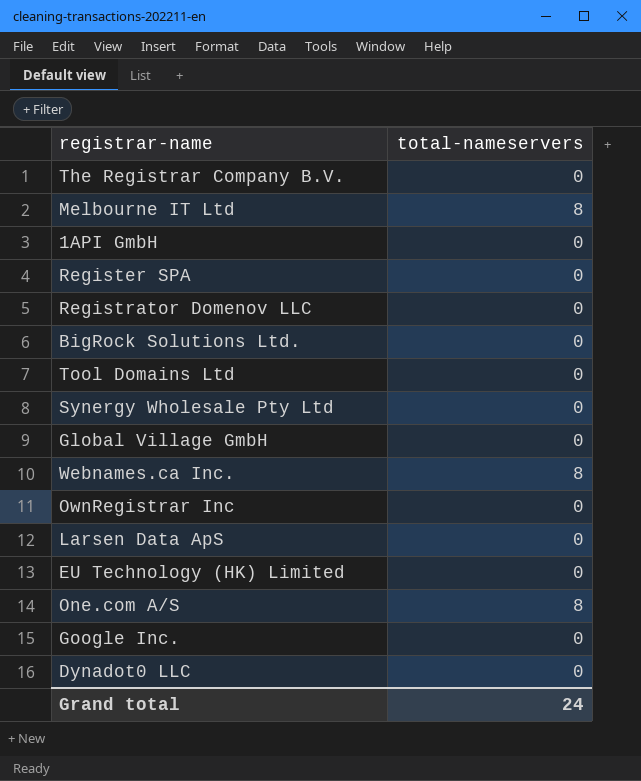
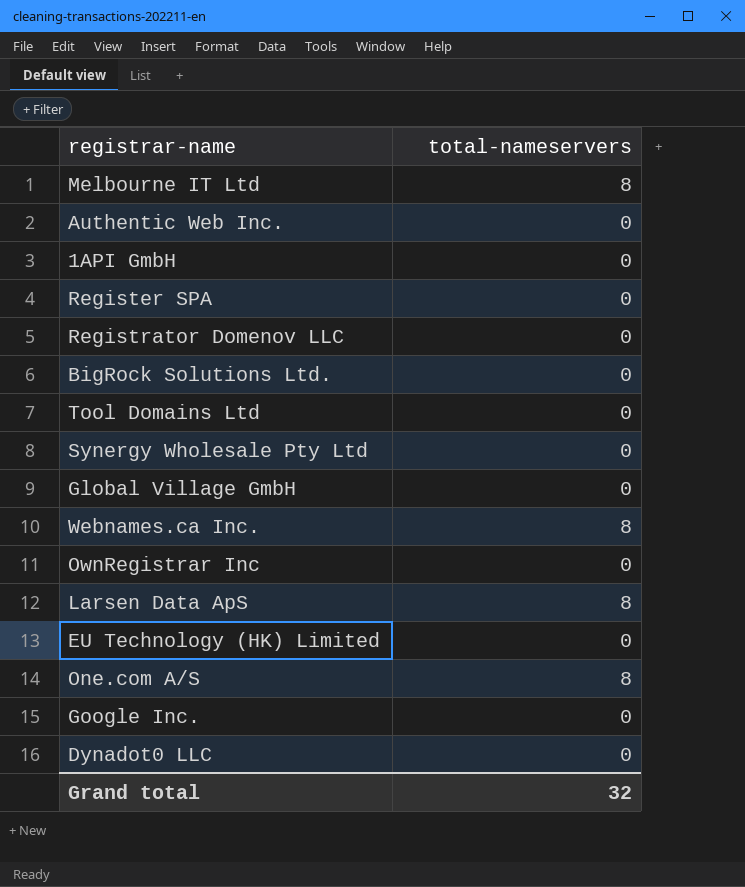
row The Registrar Company B.V.: 0 -> none
row Authentic Web Inc.: none -> 0
Larsen Data ApS | total-nameservers: 0 -> 8
Grand total | total-nameservers: 24 -> 32

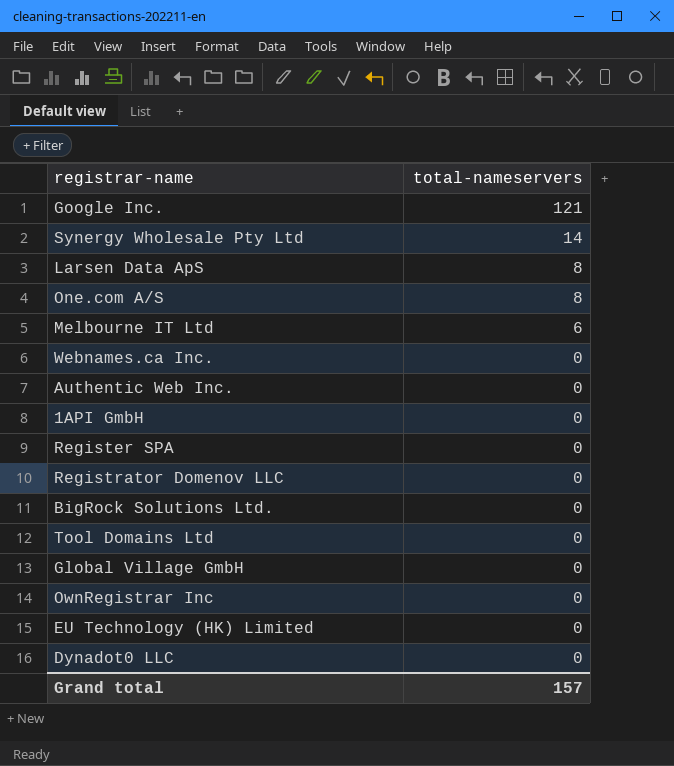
row order: none -> total-nameservers descending
Google Inc. | total-nameservers: 0 -> 121
Synergy Wholesale Pty Ltd | total-nameservers: 0 -> 14
Melbourne IT Ltd | total-nameservers: 8 -> 6
Webnames.ca Inc. | total-nameservers: 8 -> 0
Grand total | total-nameservers: 32 -> 157

